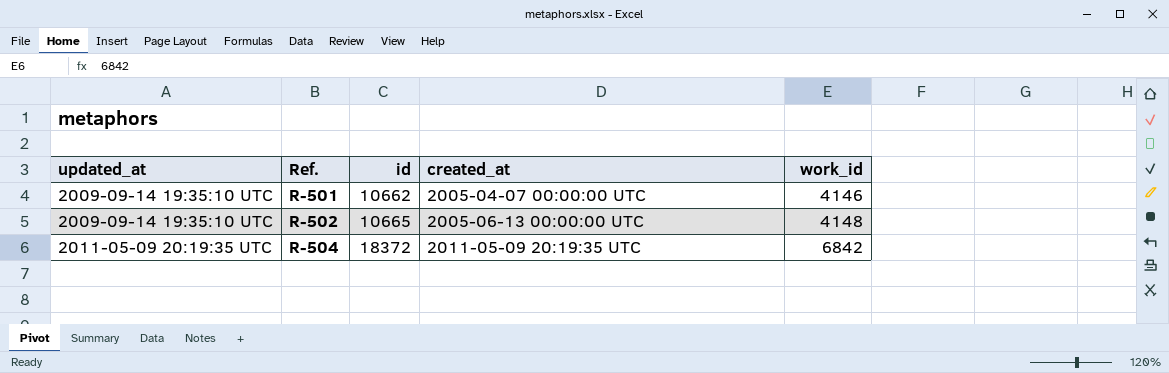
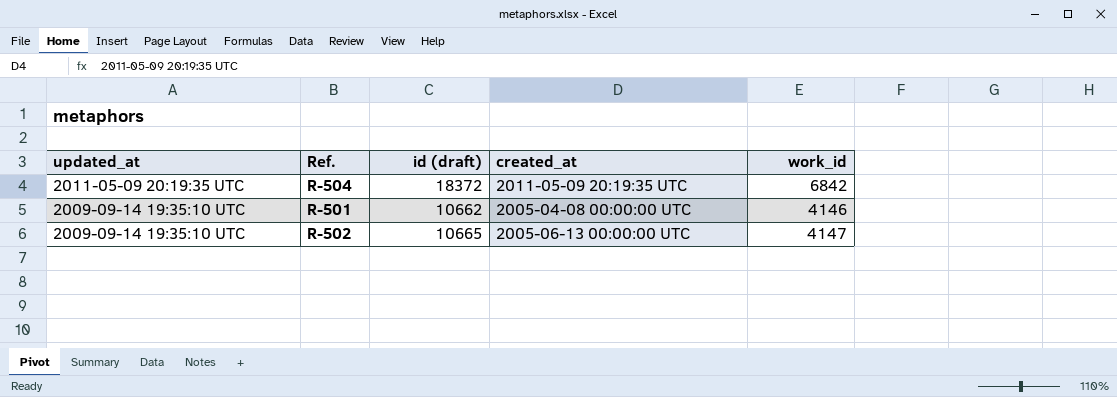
row order: updated_at ascending -> updated_at descending
column name: id -> id (draft)
R-501 | created_at: 2005-04-07 00:00:00 UTC -> 2005-04-08 00:00:00 UTC
R-502 | work_id: 4148 -> 4147

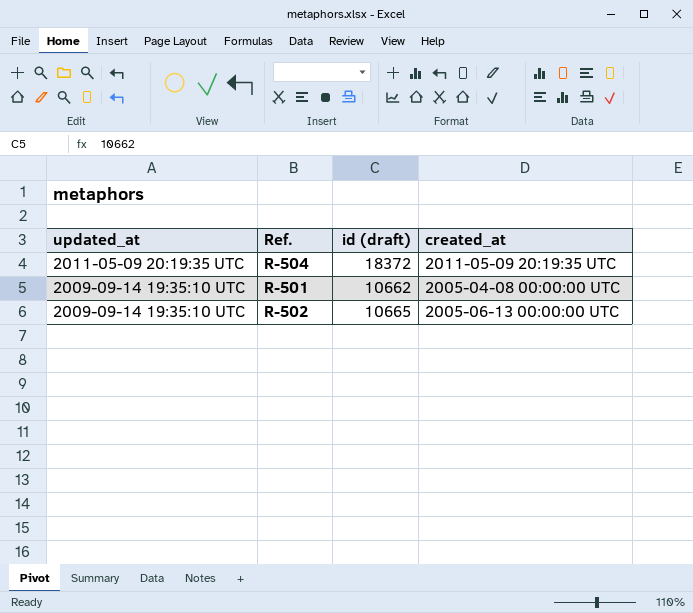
column work_id | position: 5 -> none

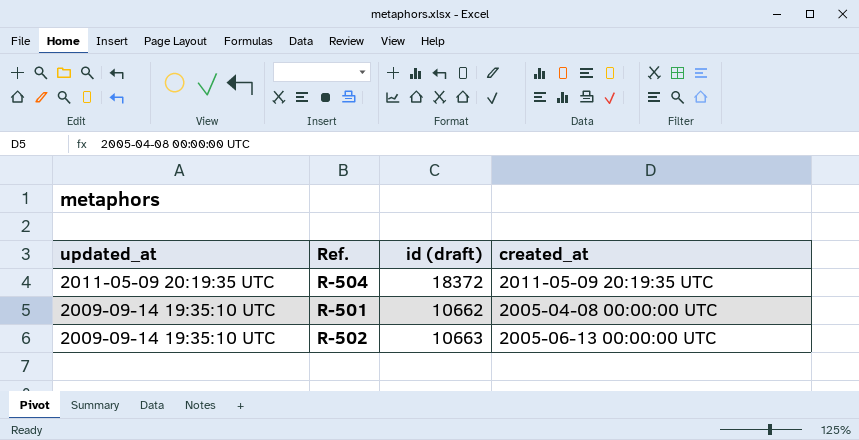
R-502 | id (draft): 10665 -> 10663

